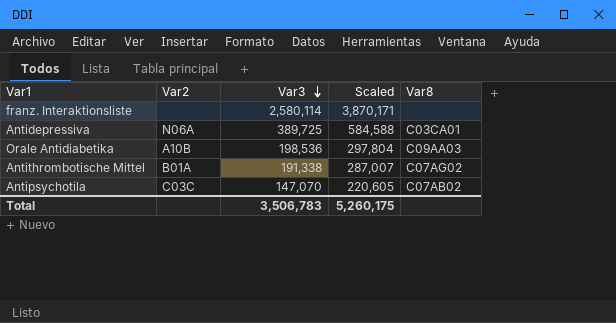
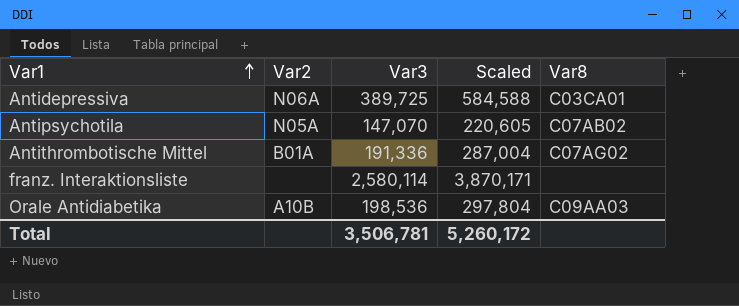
row order: Var3 descending -> Var1 ascending
Antipsychotila | Var2: C03C -> N05A
Antithrombotische Mittel | Var3: 191,338 -> 191,336
Antithrombotische Mittel | Scaled: 287,007 -> 287,004
Total | Var3: 3,506,783 -> 3,506,781
Total | Scaled: 5,260,175 -> 5,260,172

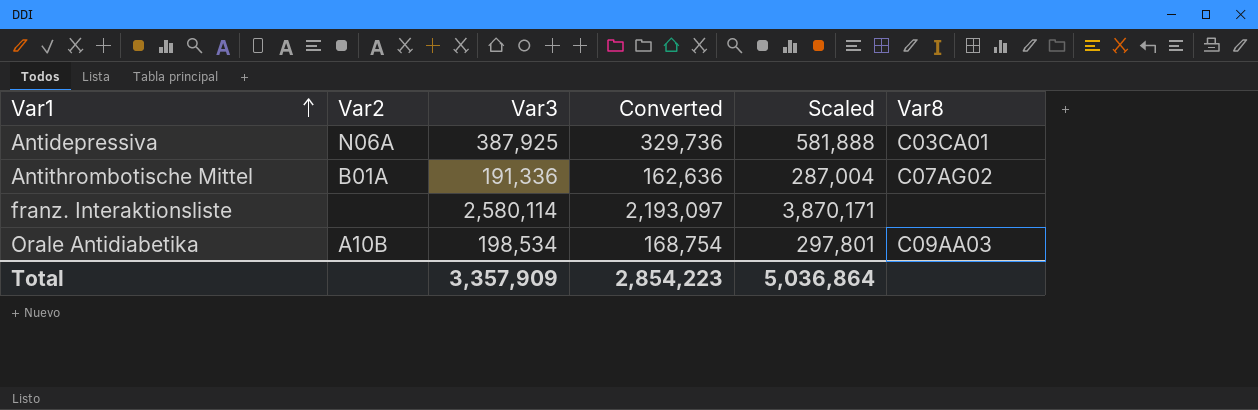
column Converted | formula: none -> [Var3] * 0.85
row Antipsychotila: N05A | 147,070 | 220,605 | C07AB02 -> none
Antidepressiva | Var3: 389,725 -> 387,925
Antidepressiva | Scaled: 584,588 -> 581,888
Orale Antidiabetika | Var3: 198,536 -> 198,534
Orale Antidiabetika | Scaled: 297,804 -> 297,801
Total | Var3: 3,506,781 -> 3,357,909
Total | Scaled: 5,260,172 -> 5,036,864

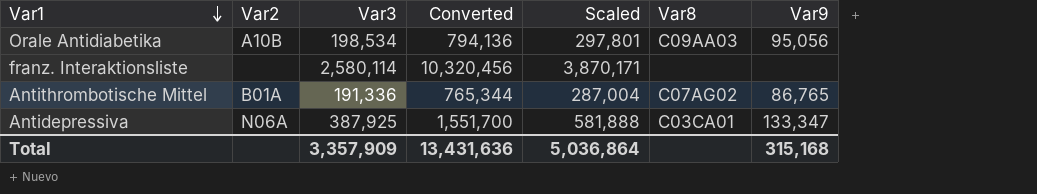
row order: Var1 ascending -> Var1 descending
column Converted | formula: [Var3] * 0.85 -> [Var3] * 4
column Var9 | position: none -> 7
Total | Converted: 2,854,223 -> 13,431,636

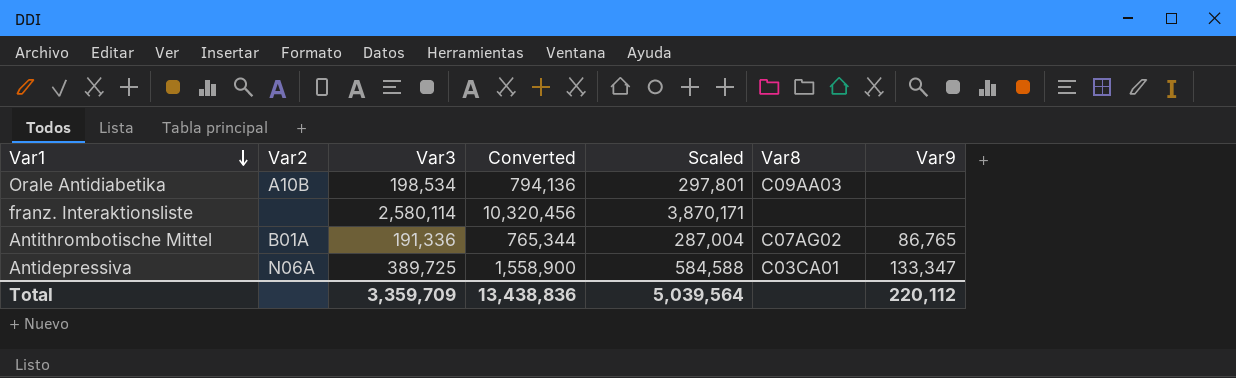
Orale Antidiabetika | Var9: 95,056 -> none
Antidepressiva | Var3: 387,925 -> 389,725
Antidepressiva | Converted: 1,551,700 -> 1,558,900
Antidepressiva | Scaled: 581,888 -> 584,588
Total | Var3: 3,357,909 -> 3,359,709
Total | Converted: 13,431,636 -> 13,438,836
Total | Scaled: 5,036,864 -> 5,039,564
Total | Var9: 315,168 -> 220,112

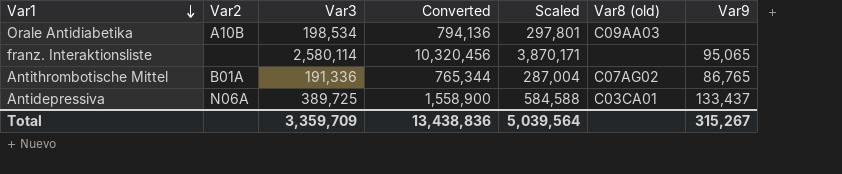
column name: Var8 -> Var8 (old)
franz. Interaktionsliste | Var9: none -> 95,065
Antidepressiva | Var9: 133,347 -> 133,437
Total | Var9: 220,112 -> 315,267

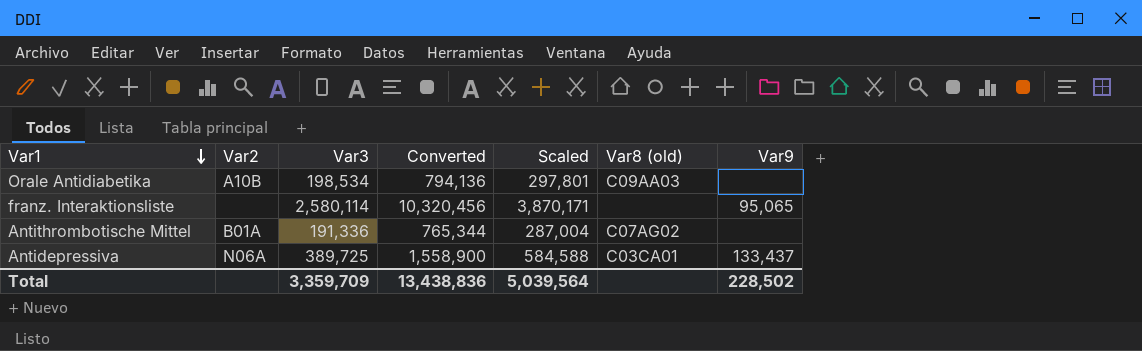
Antithrombotische Mittel | Var9: 86,765 -> none
Total | Var9: 315,267 -> 228,502

